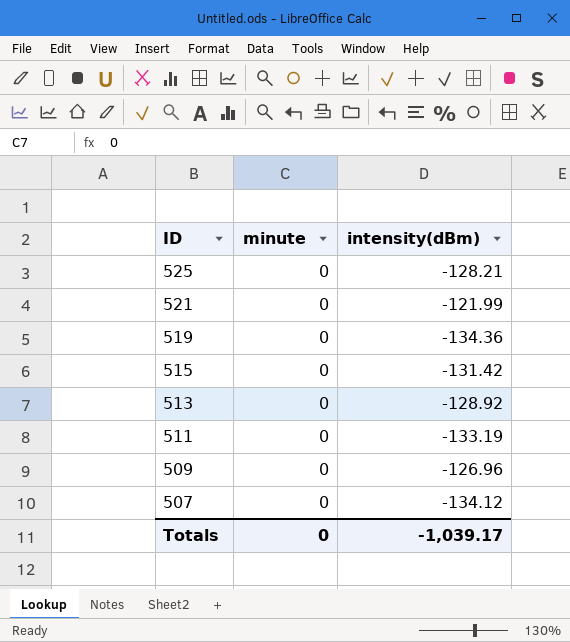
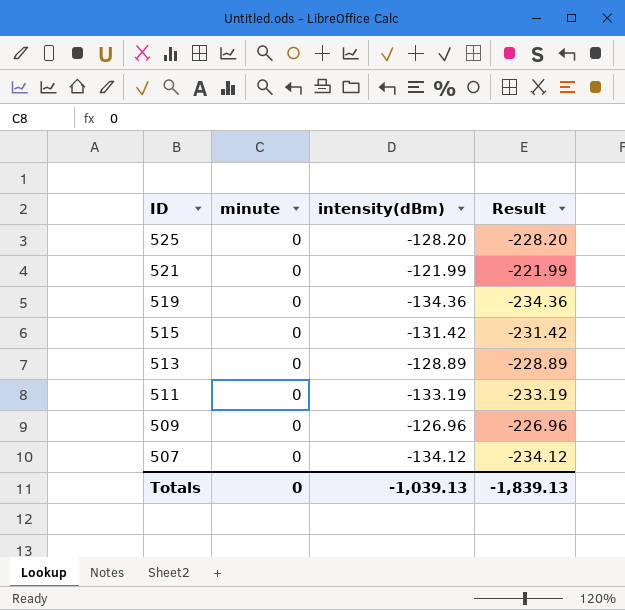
column Result | formula: none -> [intensity(dBm)] - 100
525 | intensity(dBm): -128.21 -> -128.20
513 | intensity(dBm): -128.92 -> -128.89
Totals | intensity(dBm): -1,039.17 -> -1,039.13

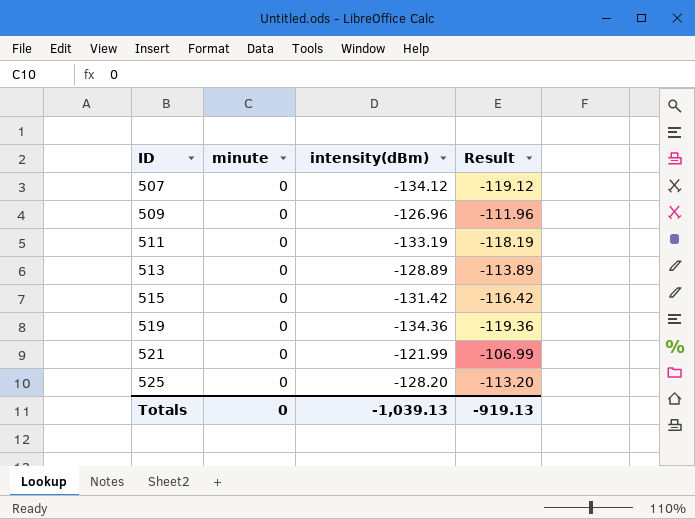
row order: ID descending -> ID ascending
column Result | formula: [intensity(dBm)] - 100 -> [intensity(dBm)] + 15
Totals | Result: -1,839.13 -> -919.13

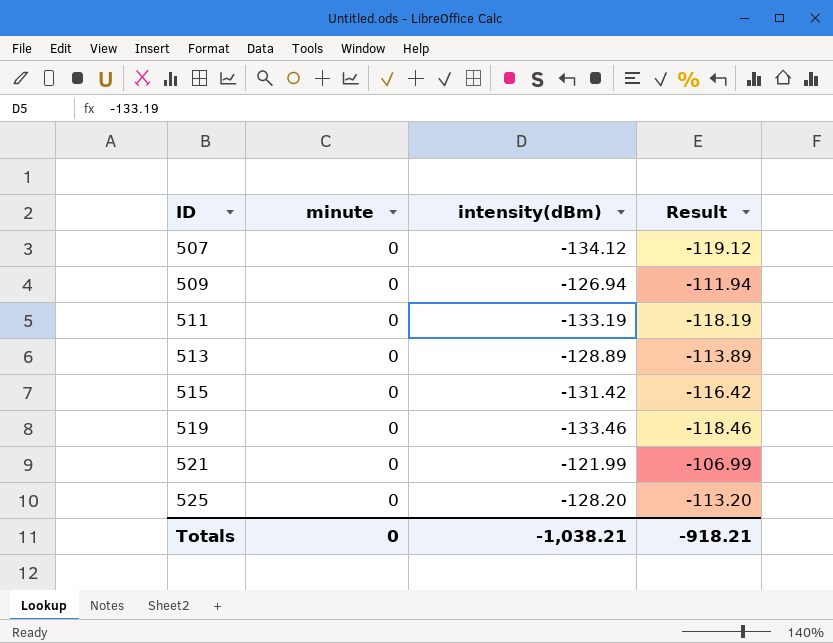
509 | intensity(dBm): -126.96 -> -126.94
509 | Result: -111.96 -> -111.94
519 | intensity(dBm): -134.36 -> -133.46
519 | Result: -119.36 -> -118.46
Totals | intensity(dBm): -1,039.13 -> -1,038.21
Totals | Result: -919.13 -> -918.21

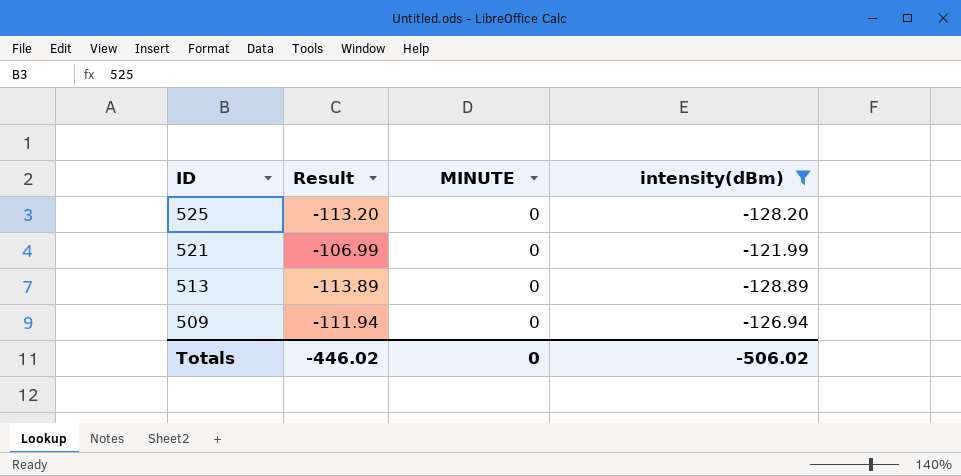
filter: none -> intensity(dBm) >= -128.89
row order: ID ascending -> ID descending
column Result | position: 4 -> 2
column name: minute -> MINUTE
Totals | Result: -918.21 -> -446.02
Totals | intensity(dBm): -1,038.21 -> -506.02

